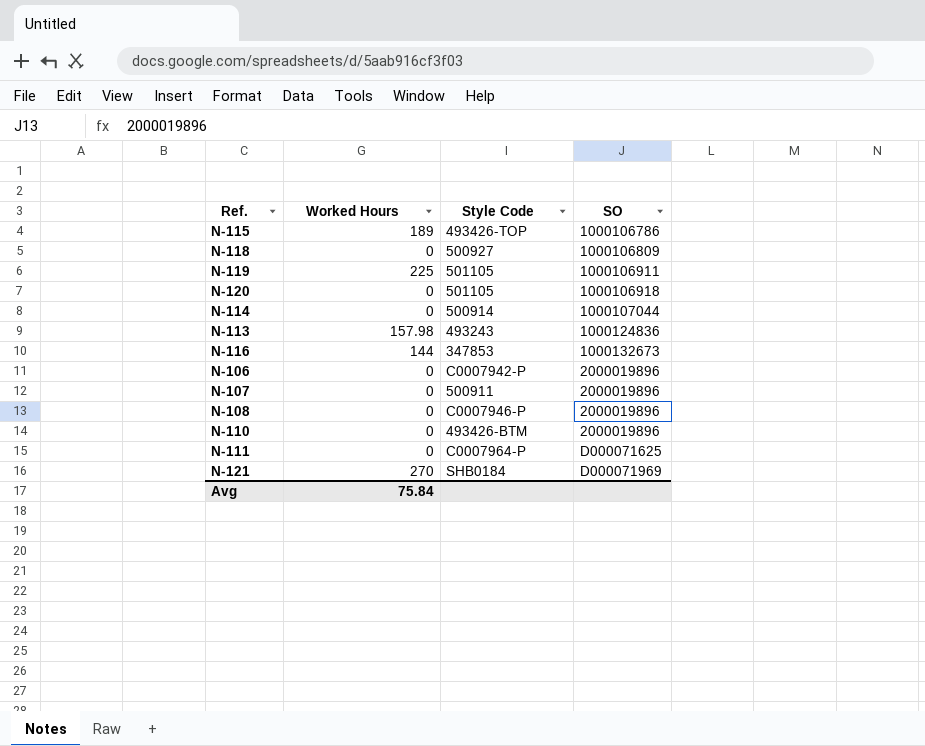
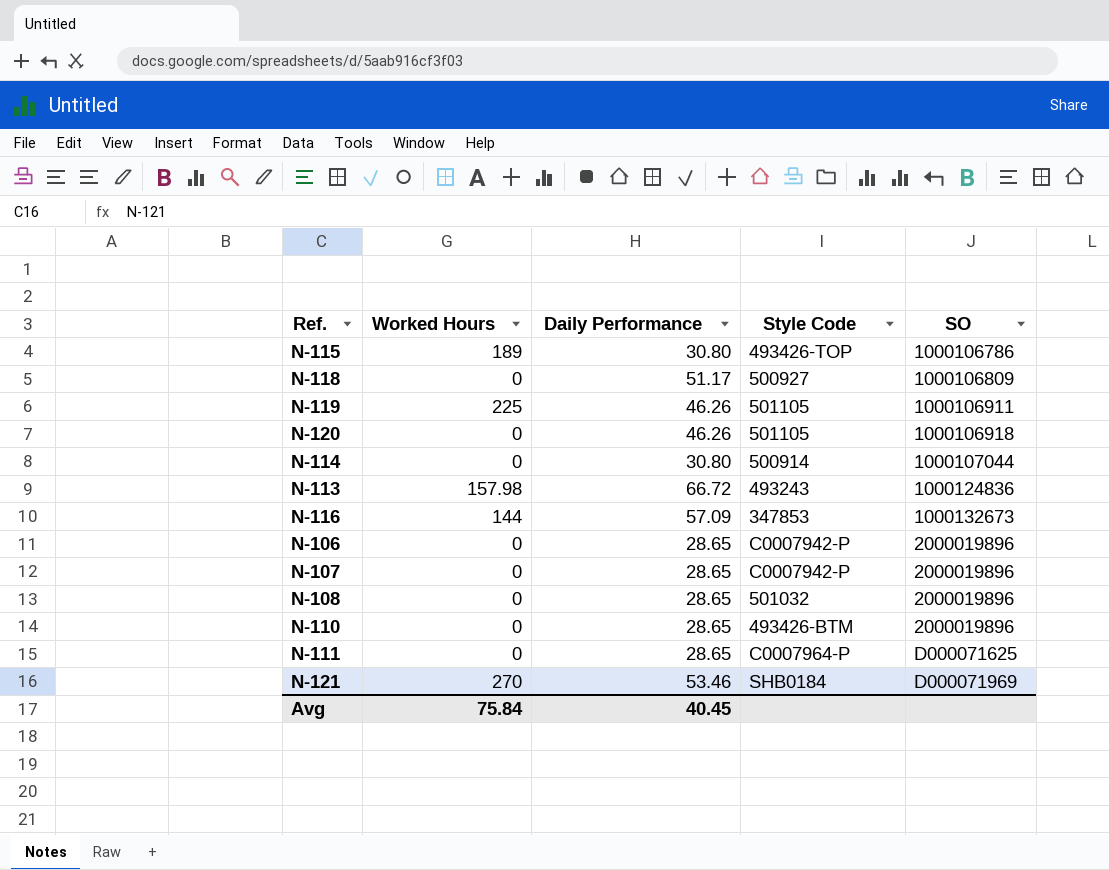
column Daily Performance | position: none -> 3
N-107 | Style Code: 500911 -> C0007942-P
N-108 | Style Code: C0007946-P -> 501032

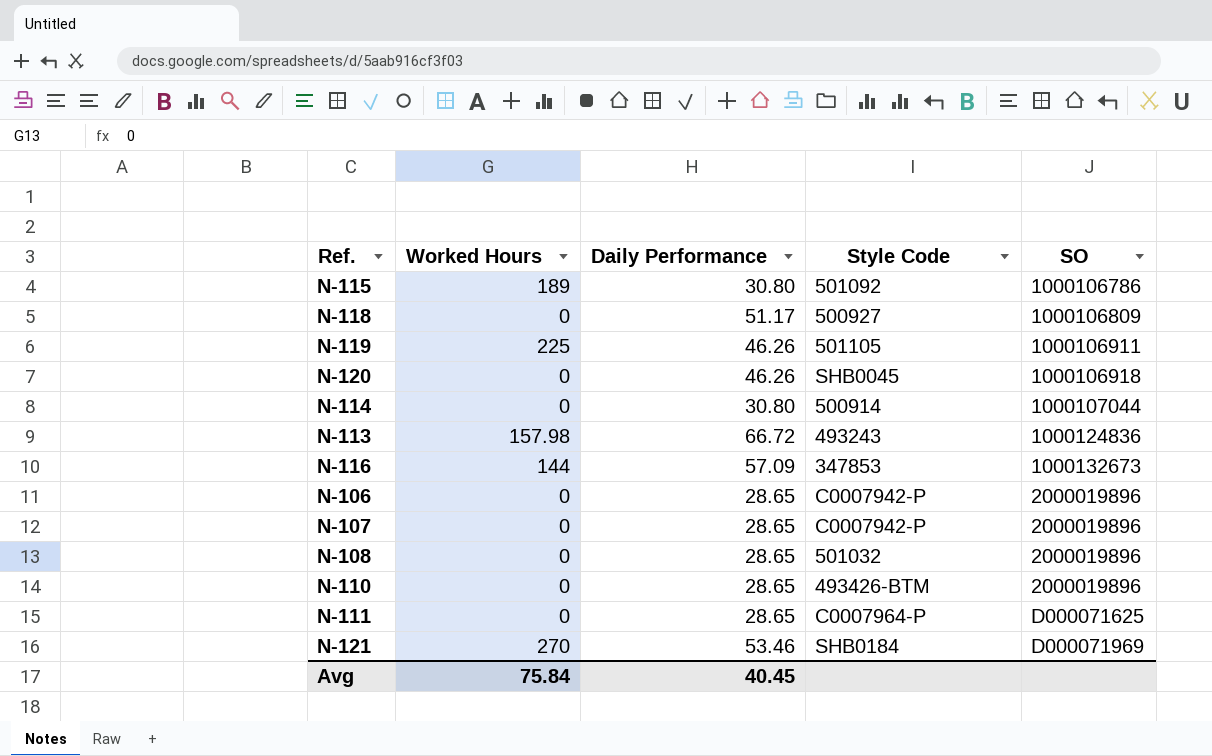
N-115 | Style Code: 493426-TOP -> 501092
N-120 | Style Code: 501105 -> SHB0045

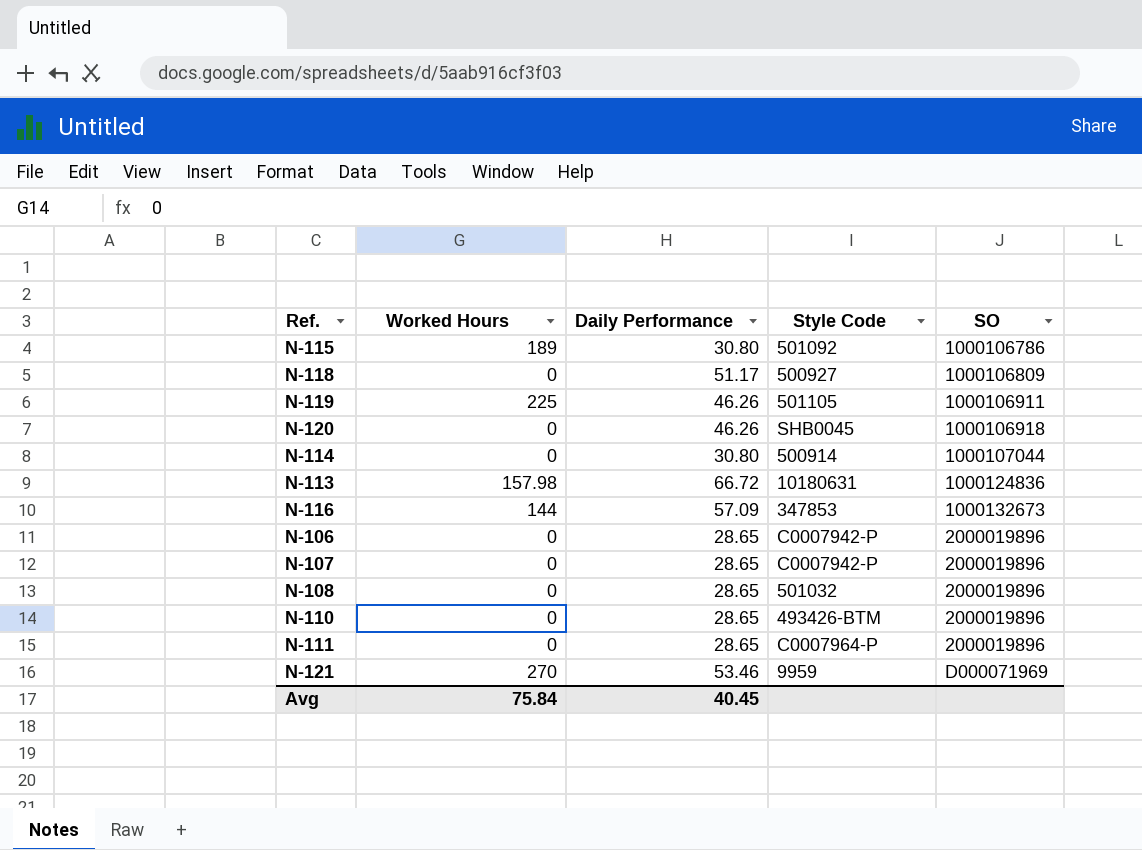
N-113 | Style Code: 493243 -> 10180631
N-111 | SO: D000071625 -> 2000019896
N-121 | Style Code: SHB0184 -> 9959

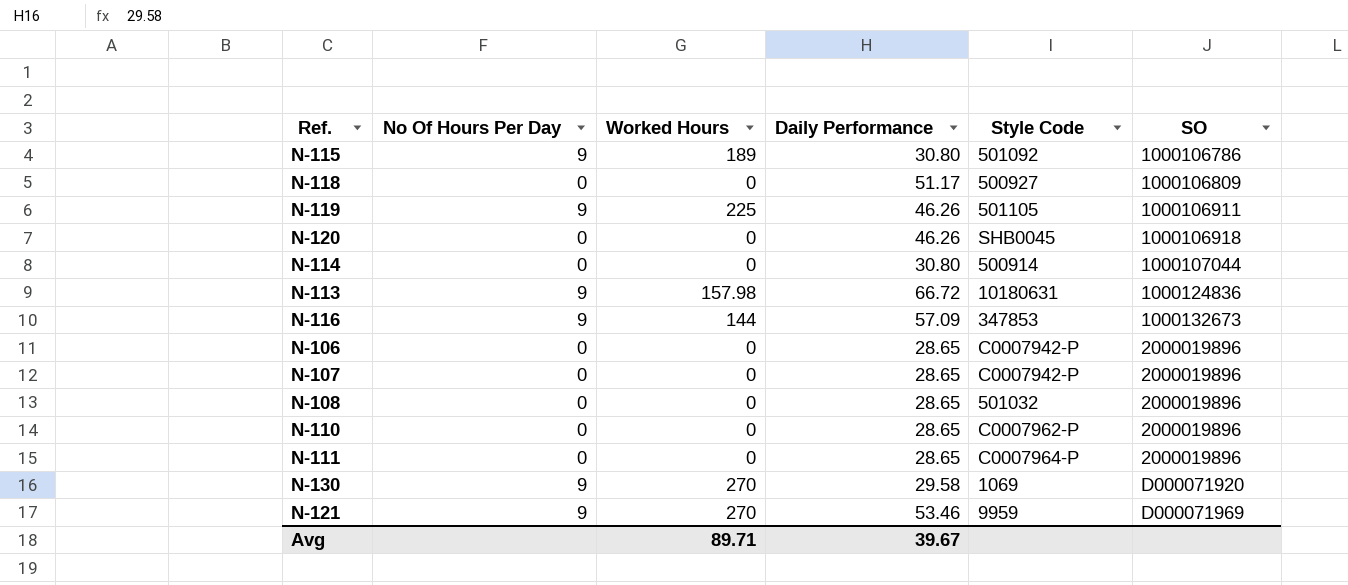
column No Of Hours Per Day | position: none -> 2
N-110 | Style Code: 493426-BTM -> C0007962-P
row N-130: none -> 9 | 270 | 29.58 | 1069 | D000071920
Avg | Worked Hours: 75.84 -> 89.71
Avg | Daily Performance: 40.45 -> 39.67

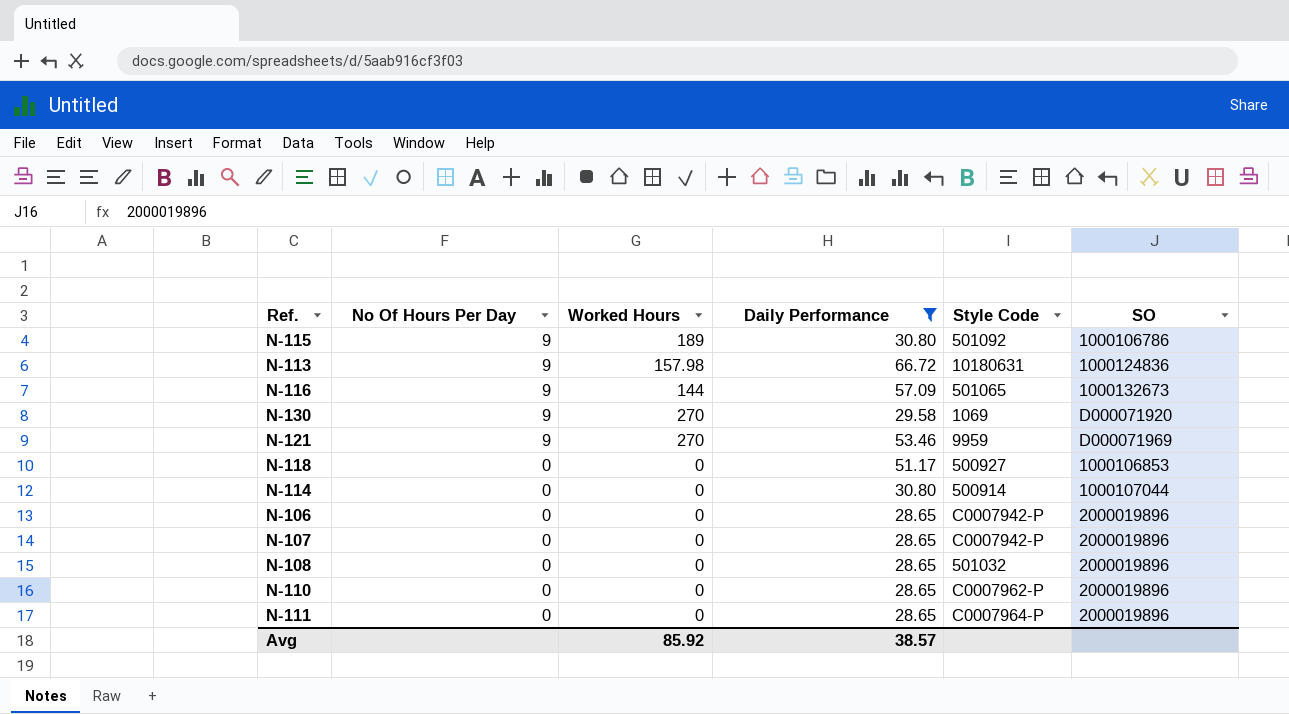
filter: none -> Daily Performance != 46.26
row order: SO ascending -> No Of Hours Per Day descending
N-116 | Style Code: 347853 -> 501065
N-118 | SO: 1000106809 -> 1000106853
Avg | Worked Hours: 89.71 -> 85.92
Avg | Daily Performance: 39.67 -> 38.57

